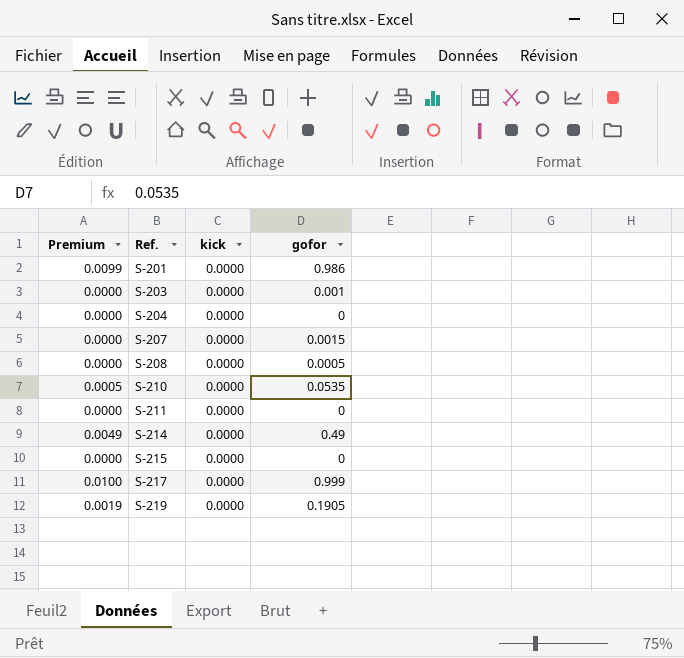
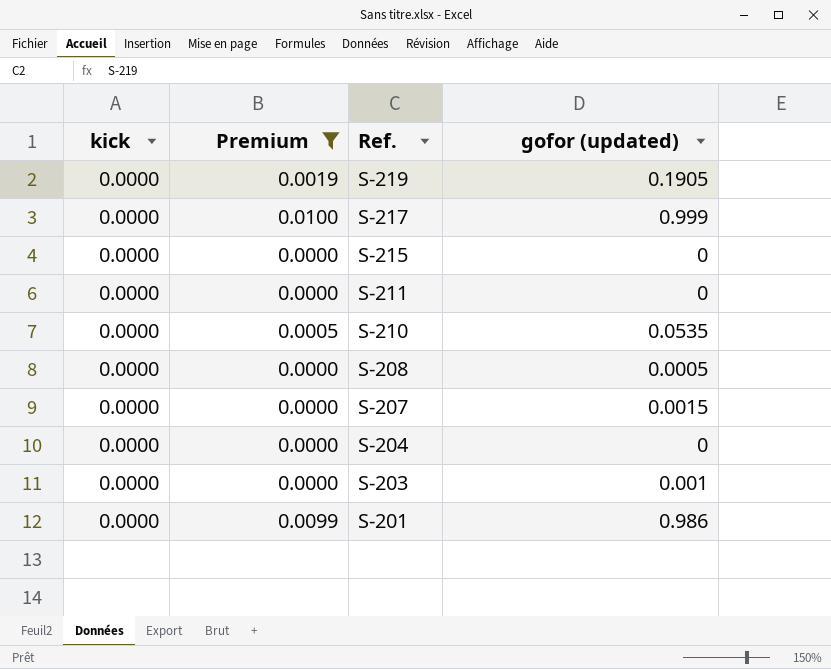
filter: none -> Premium != 0.0049
row order: Ref. ascending -> Ref. descending
column kick | position: 3 -> 1
column name: gofor -> gofor (updated)

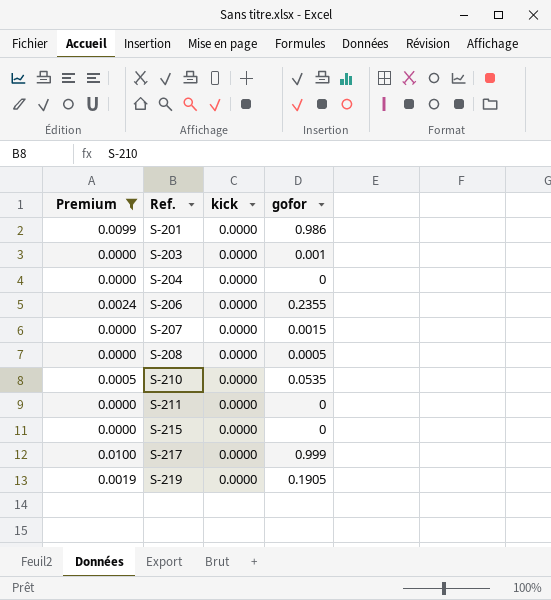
row order: Ref. descending -> Ref. ascending
column kick | position: 1 -> 3
column name: gofor (updated) -> gofor
row S-206: none -> 0.0024 | 0.0000 | 0.2355

